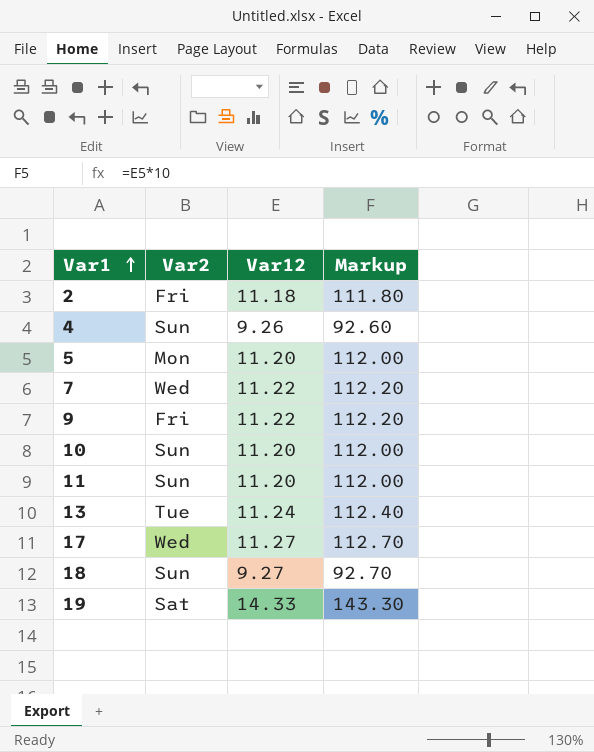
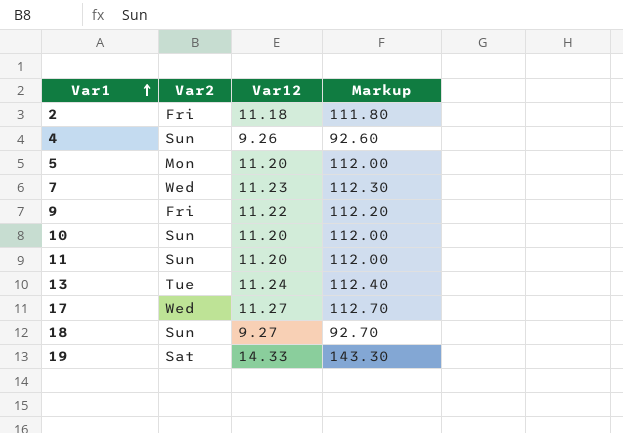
7 | Var12: 11.22 -> 11.23
7 | Markup: 112.20 -> 112.30

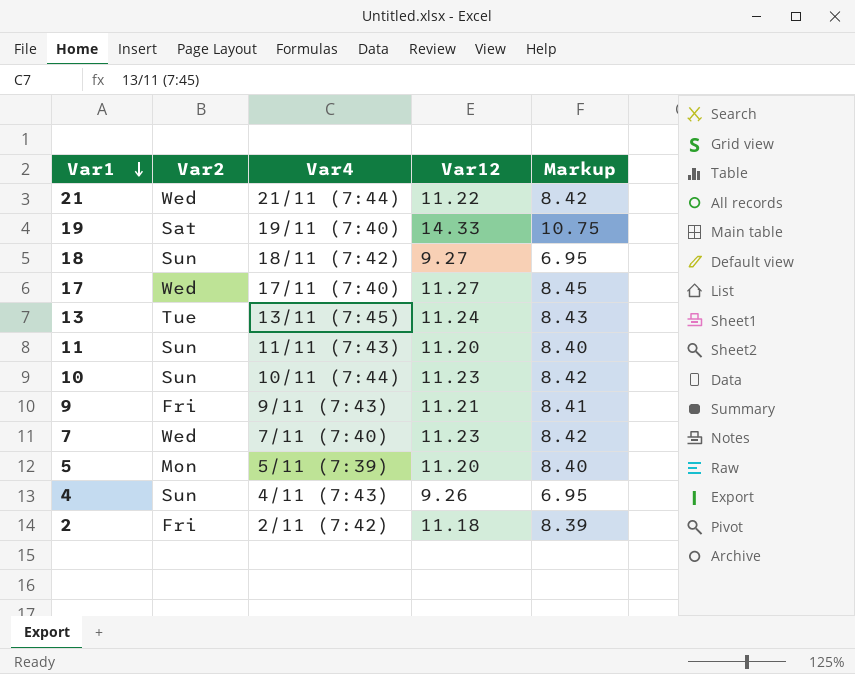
row order: Var1 ascending -> Var1 descending
column Var4 | position: none -> 3
column Markup | formula: [Var12] * 10 -> [Var12] * 0.75
row 21: none -> Wed | 21/11 (7:44) | 11.22 | 8.42
10 | Var12: 11.20 -> 11.23
9 | Var12: 11.22 -> 11.21

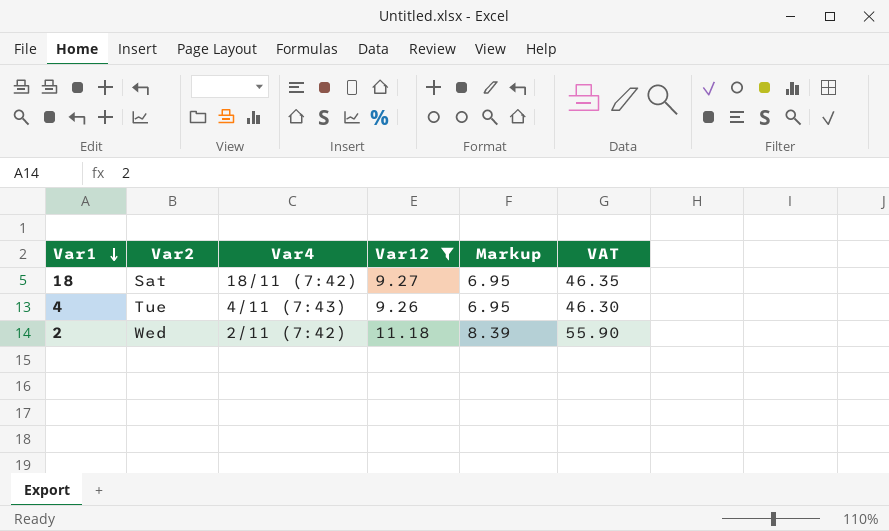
filter: none -> Var12 <= 11.18
column VAT | formula: none -> [Var12] * 5
18 | Var2: Sun -> Sat
4 | Var2: Sun -> Tue
2 | Var2: Fri -> Wed

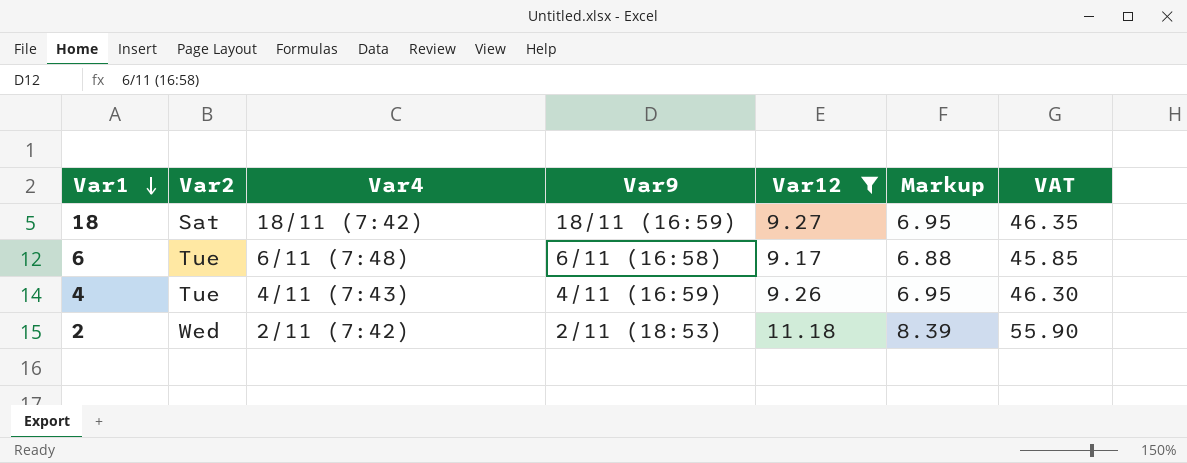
column Var9 | position: none -> 4
row 6: none -> Tue | 6/11 (7:48) | 6/11 (16:58) | 9.17 | 6.88 | 45.85

